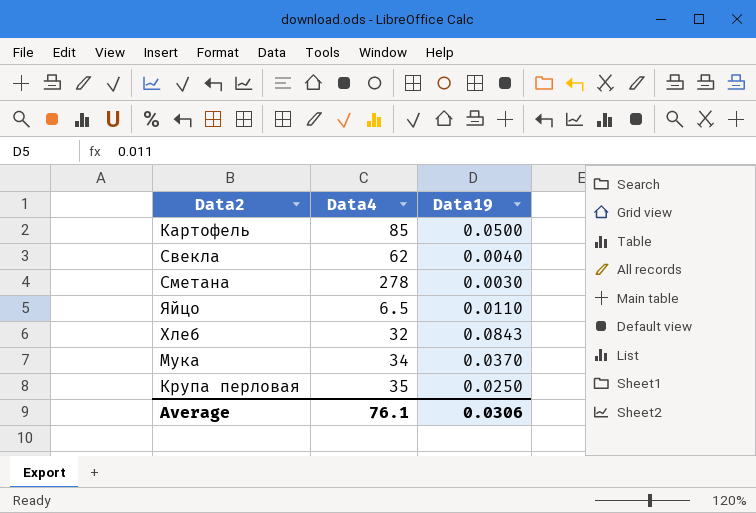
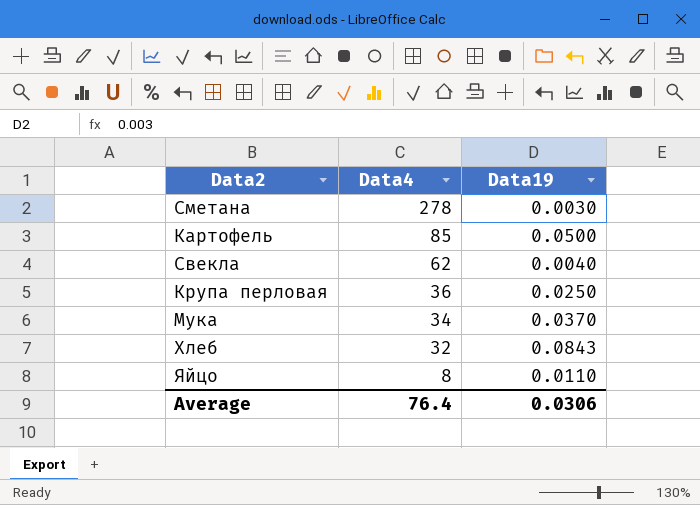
row order: none -> Data4 descending
Крупа перловая | Data4: 35 -> 36
Яйцо | Data4: 6.5 -> 8
Average | Data4: 76.1 -> 76.4

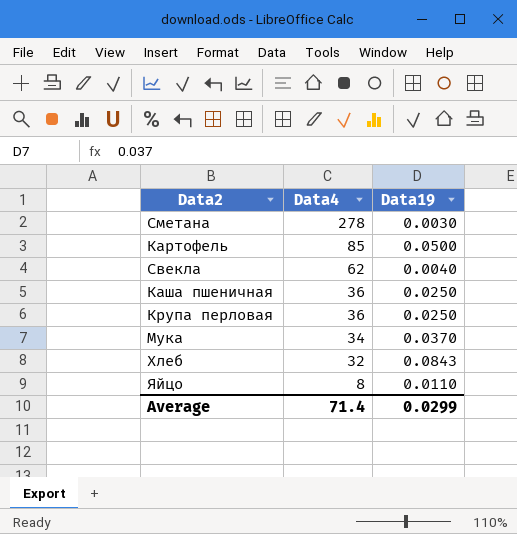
row Каша пшеничная: none -> 36 | 0.0250
Average | Data4: 76.4 -> 71.4
Average | Data19: 0.0306 -> 0.0299

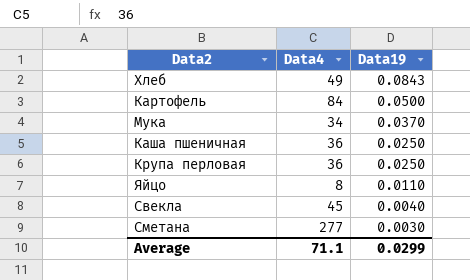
row order: Data4 descending -> Data19 descending
Хлеб | Data4: 32 -> 49
Картофель | Data4: 85 -> 84
Свекла | Data4: 62 -> 45
Сметана | Data4: 278 -> 277
Average | Data4: 71.4 -> 71.1

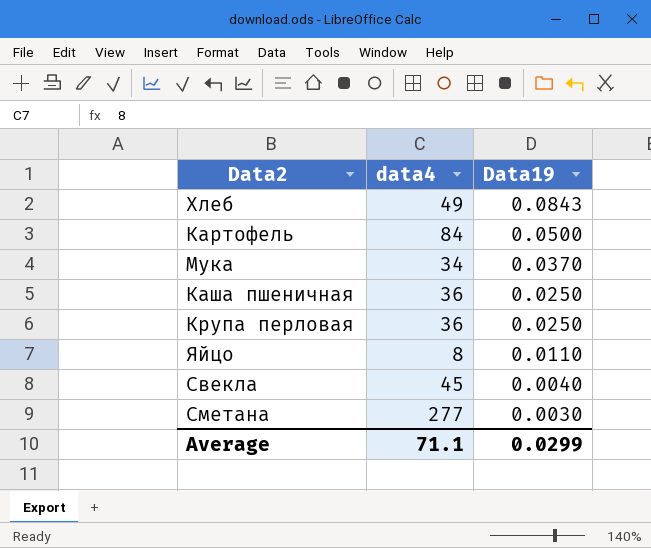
column name: Data4 -> data4

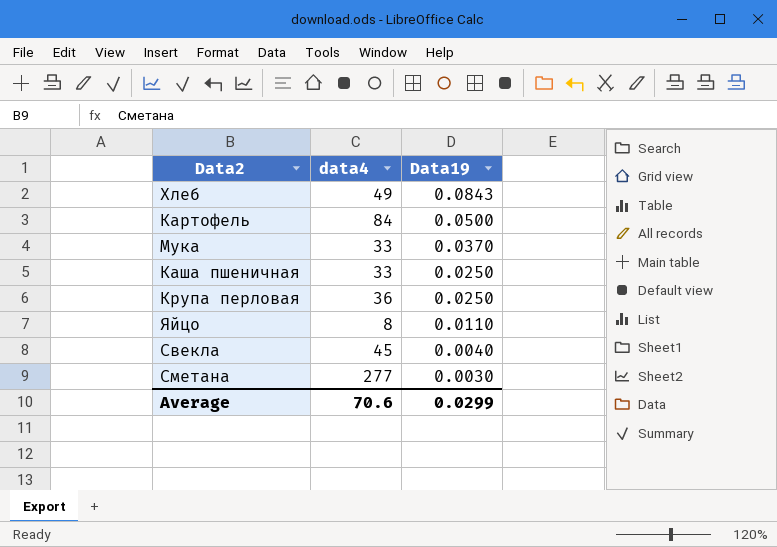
Мука | data4: 34 -> 33
Каша пшеничная | data4: 36 -> 33
Average | data4: 71.1 -> 70.6

